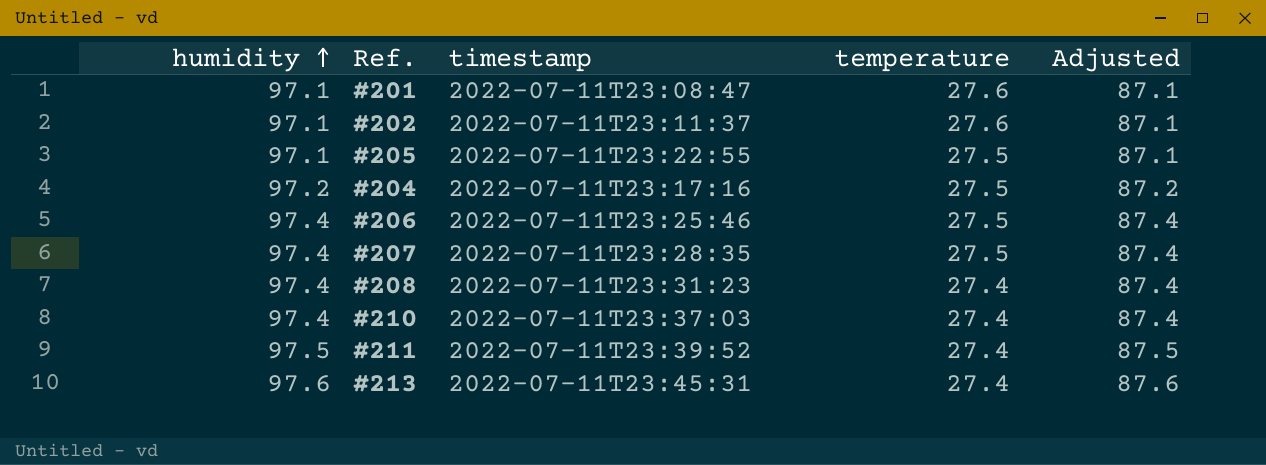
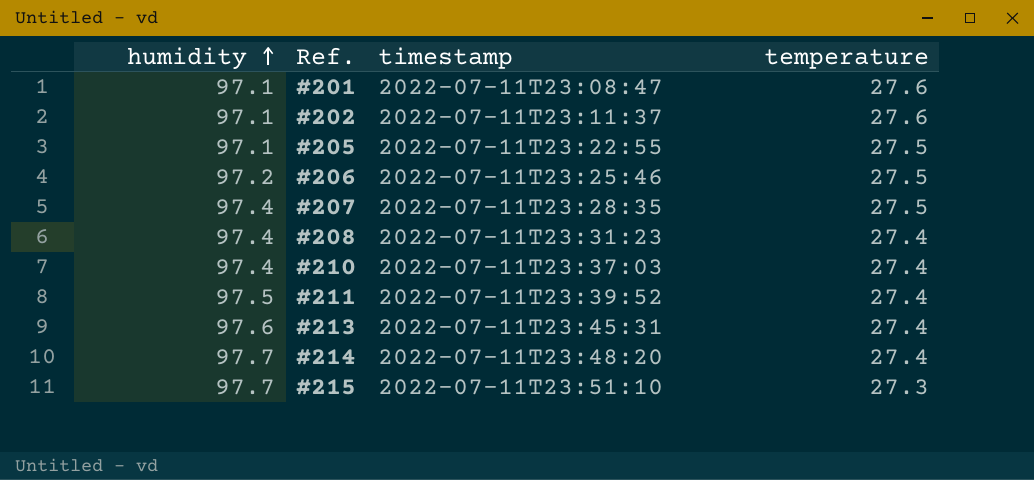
column Adjusted | formula: [humidity] - 10 -> none
row #204: 97.2 | 2022-07-11T23:17:16 | 27.5 | 87.2 -> none
#206 | humidity: 97.4 -> 97.2
row #214: none -> 97.7 | 2022-07-11T23:48:20 | 27.4
row #215: none -> 97.7 | 2022-07-11T23:51:10 | 27.3

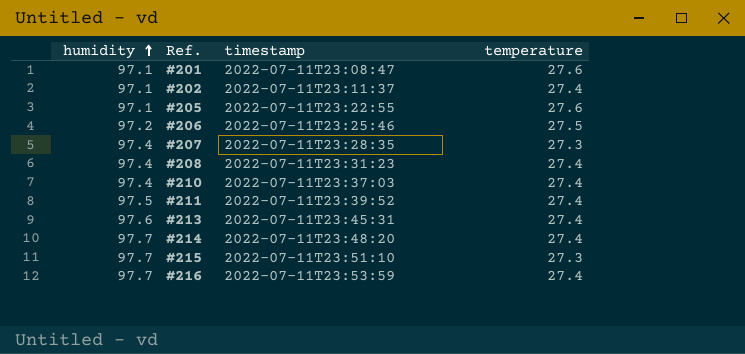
#202 | temperature: 27.6 -> 27.4
#205 | temperature: 27.5 -> 27.6
#207 | temperature: 27.5 -> 27.3
row #216: none -> 97.7 | 2022-07-11T23:53:59 | 27.4

